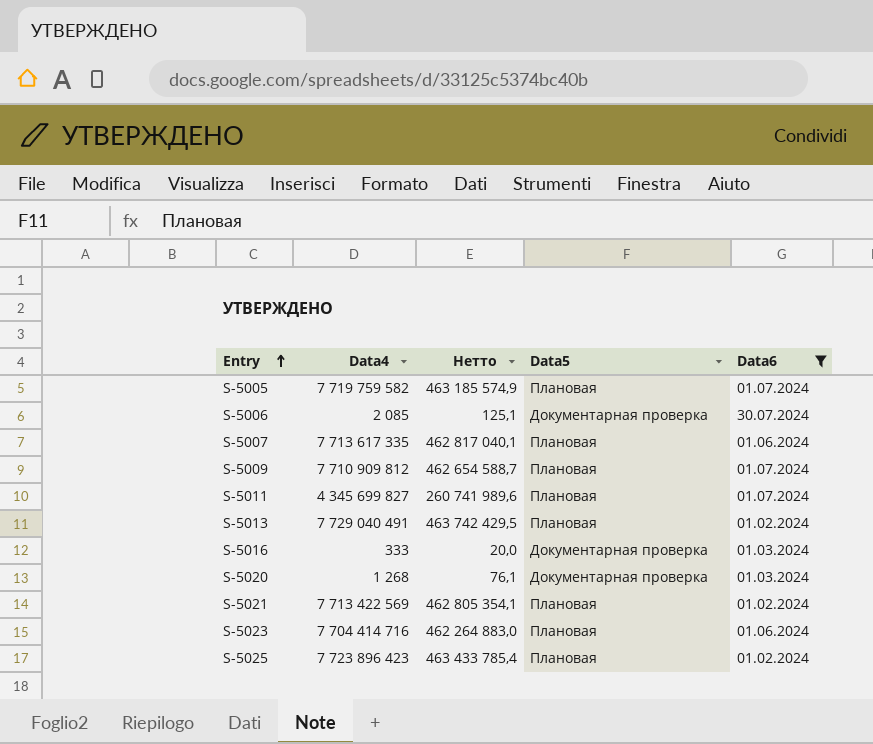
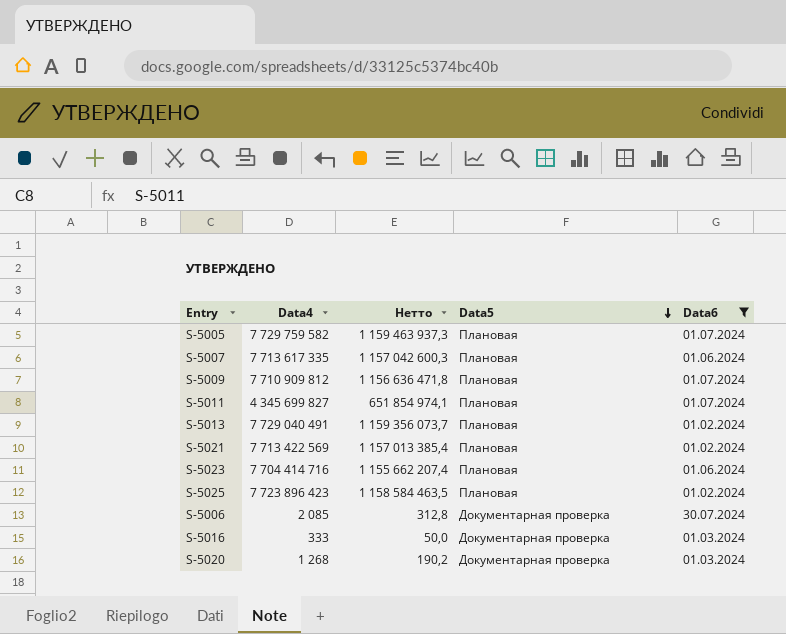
row order: Entry ascending -> Data5 descending
column Нетто | formula: [Data4] * 0,06 -> [Data4] * 0,15
S-5005 | Data4: 7 719 759 582 -> 7 729 759 582

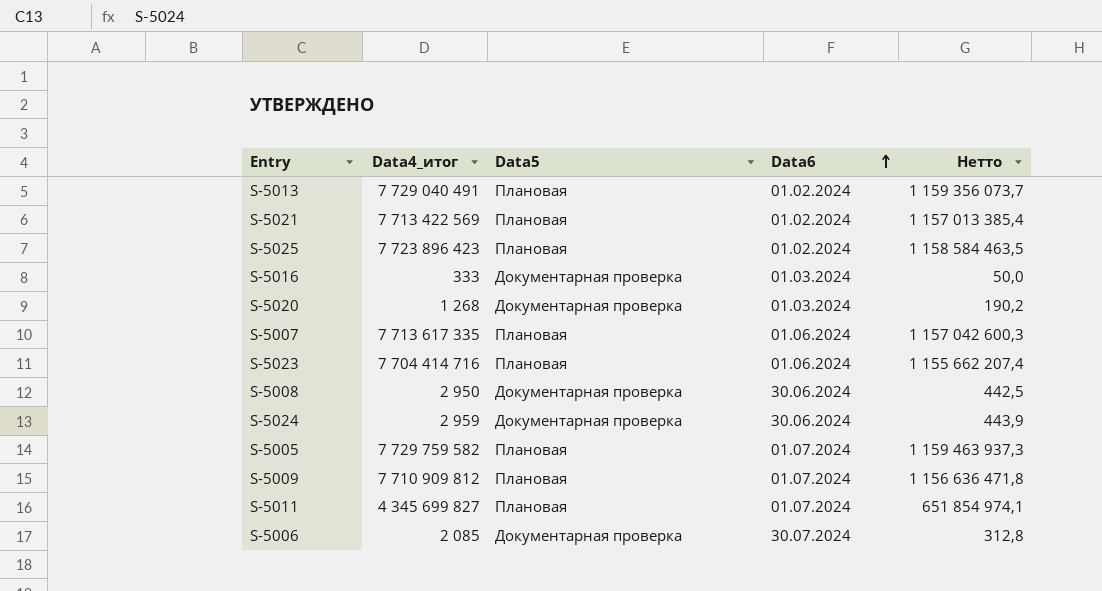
filter: Data6 != 30.06.2024 -> none
row order: Data5 descending -> Data6 ascending
column name: Data4 -> Data4_итог
column Нетто | position: 3 -> 5

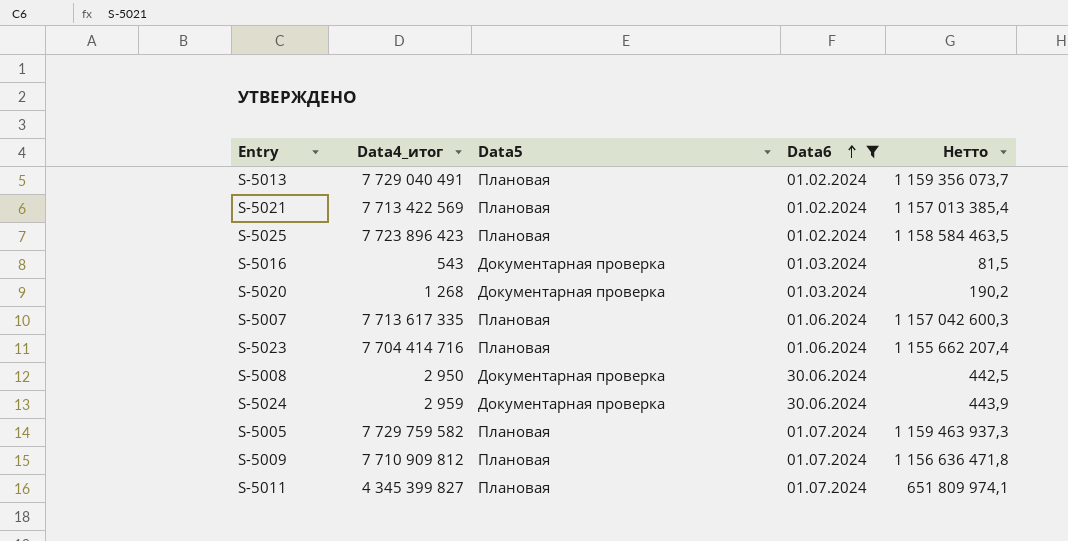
filter: none -> Data6 != 30.07.2024
S-5016 | Data4_итог: 333 -> 543
S-5016 | Нетто: 50,0 -> 81,5
S-5011 | Data4_итог: 4 345 699 827 -> 4 345 399 827
S-5011 | Нетто: 651 854 974,1 -> 651 809 974,1

